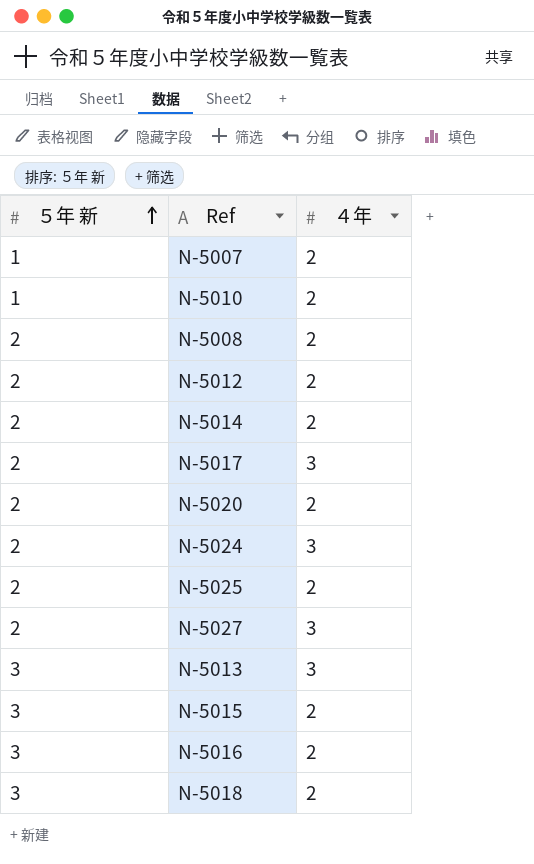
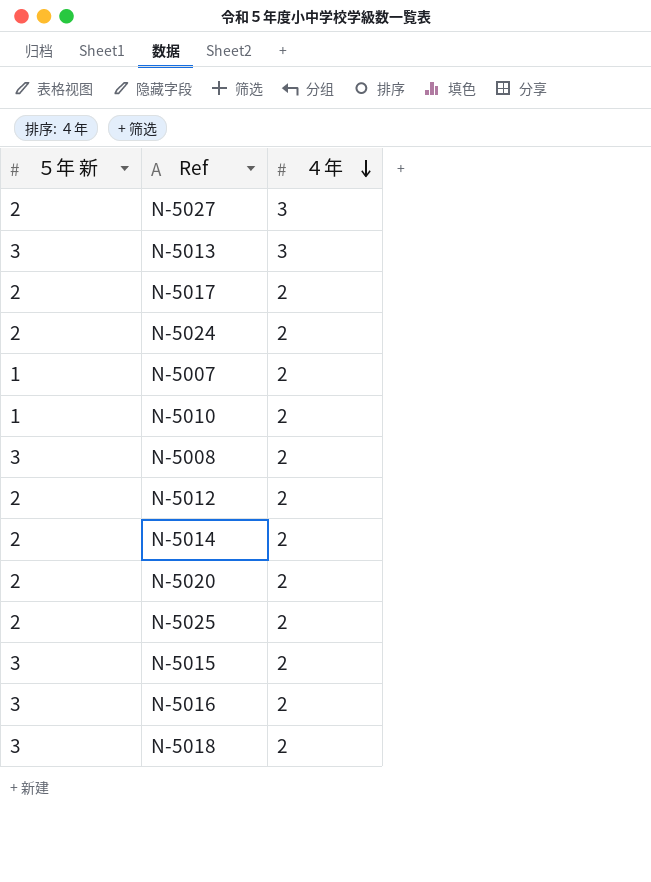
row order: ５年 新 ascending -> ４年 descending
N-5017 | ４年: 3 -> 2
N-5024 | ４年: 3 -> 2
N-5008 | ５年 新: 2 -> 3

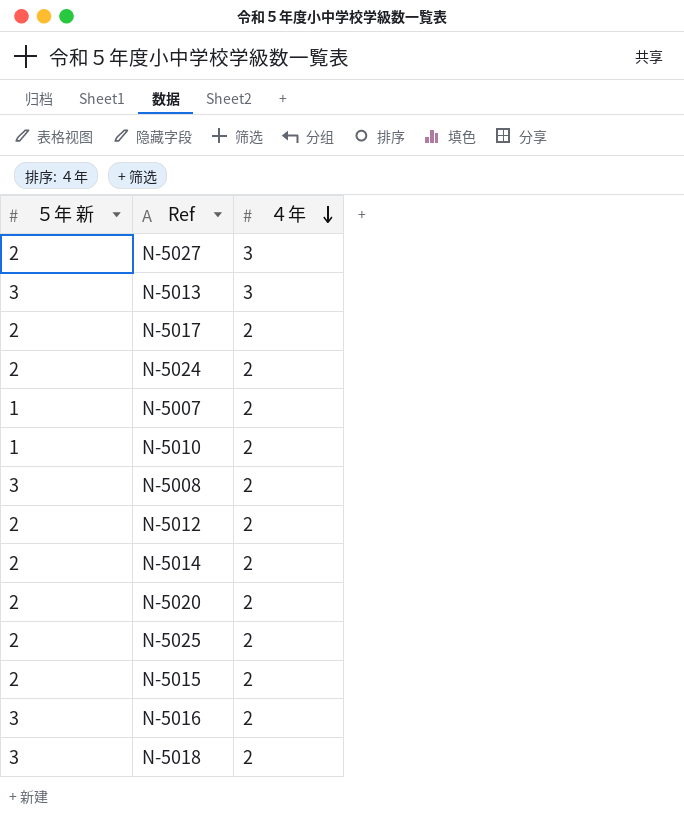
N-5015 | ５年 新: 3 -> 2

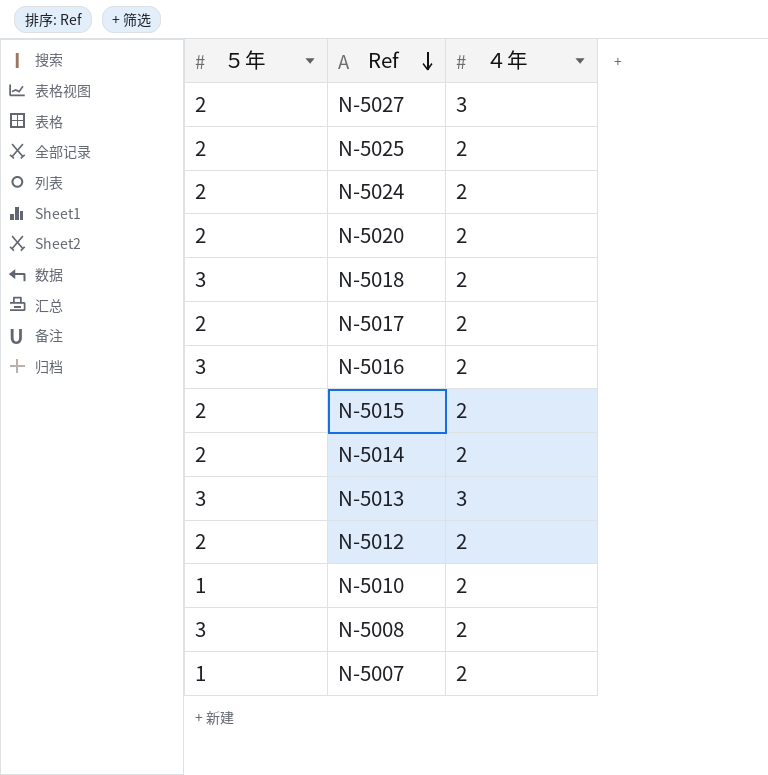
row order: ４年 descending -> Ref descending
column name: ５年 新 -> ５年

